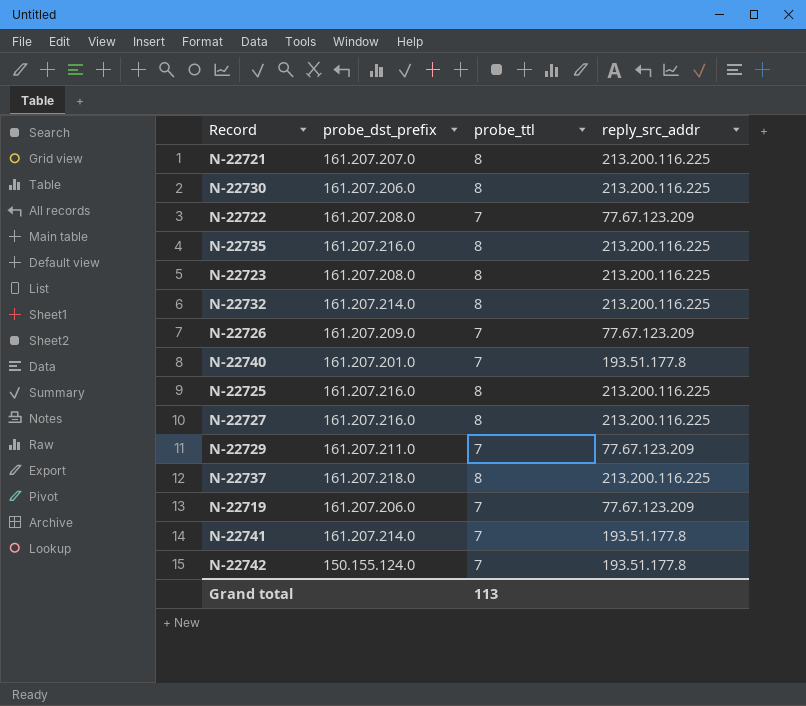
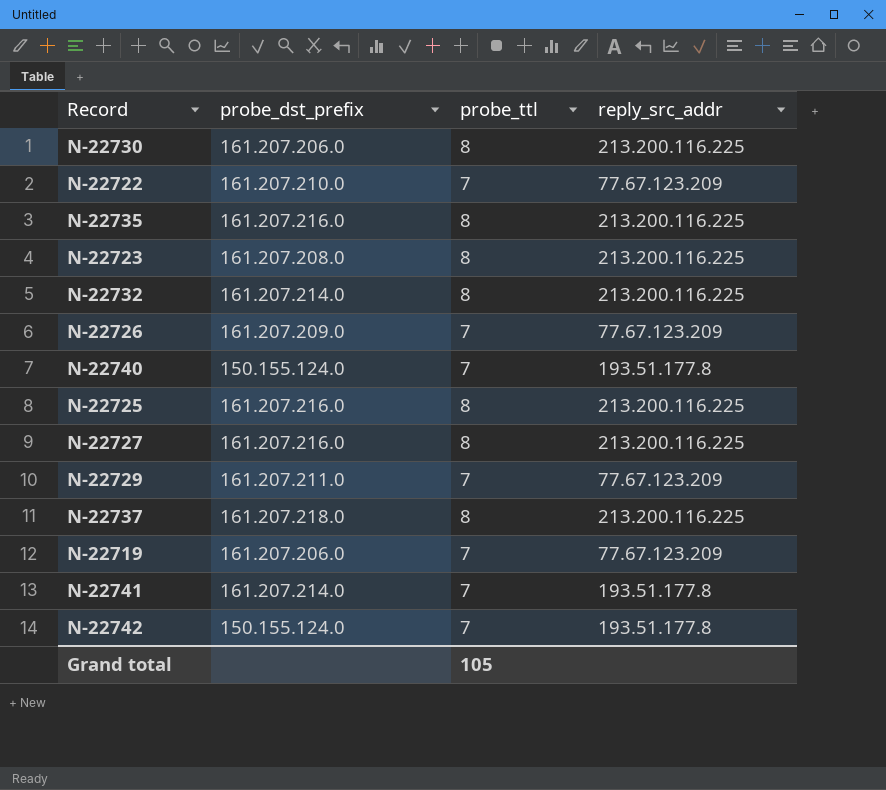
row N-22721: 161.207.207.0 | 8 | 213.200.116.225 -> none
N-22722 | probe_dst_prefix: 161.207.208.0 -> 161.207.210.0
N-22740 | probe_dst_prefix: 161.207.201.0 -> 150.155.124.0
Grand total | probe_ttl: 113 -> 105

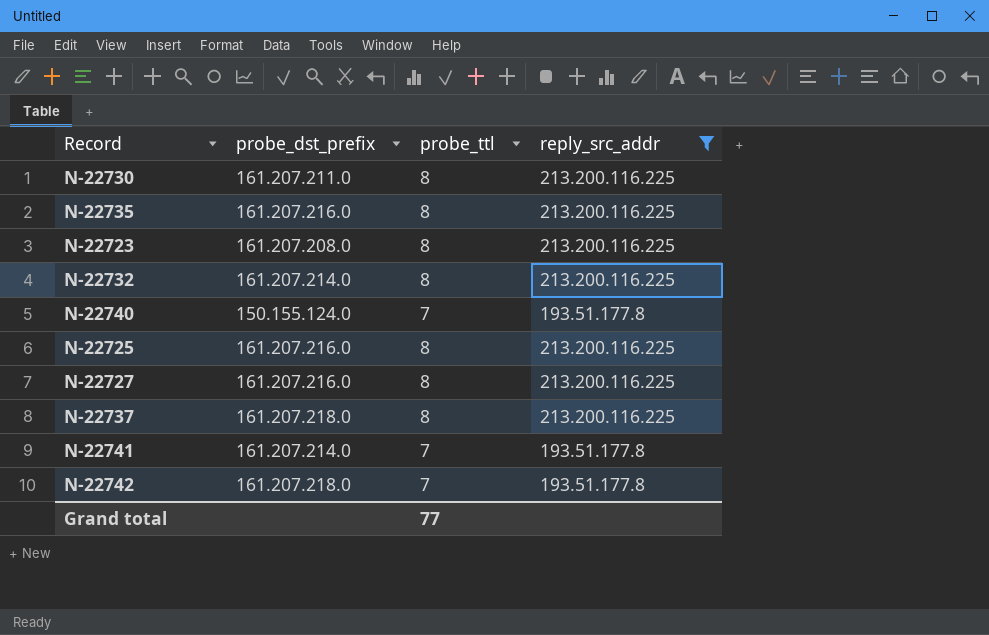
filter: none -> reply_src_addr != 77.67.123.209
N-22730 | probe_dst_prefix: 161.207.206.0 -> 161.207.211.0
N-22742 | probe_dst_prefix: 150.155.124.0 -> 161.207.218.0
Grand total | probe_ttl: 105 -> 77

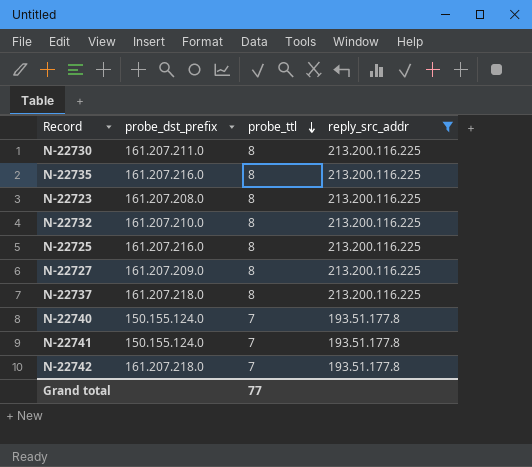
row order: none -> probe_ttl descending
N-22732 | probe_dst_prefix: 161.207.214.0 -> 161.207.210.0
N-22727 | probe_dst_prefix: 161.207.216.0 -> 161.207.209.0
N-22741 | probe_dst_prefix: 161.207.214.0 -> 150.155.124.0

